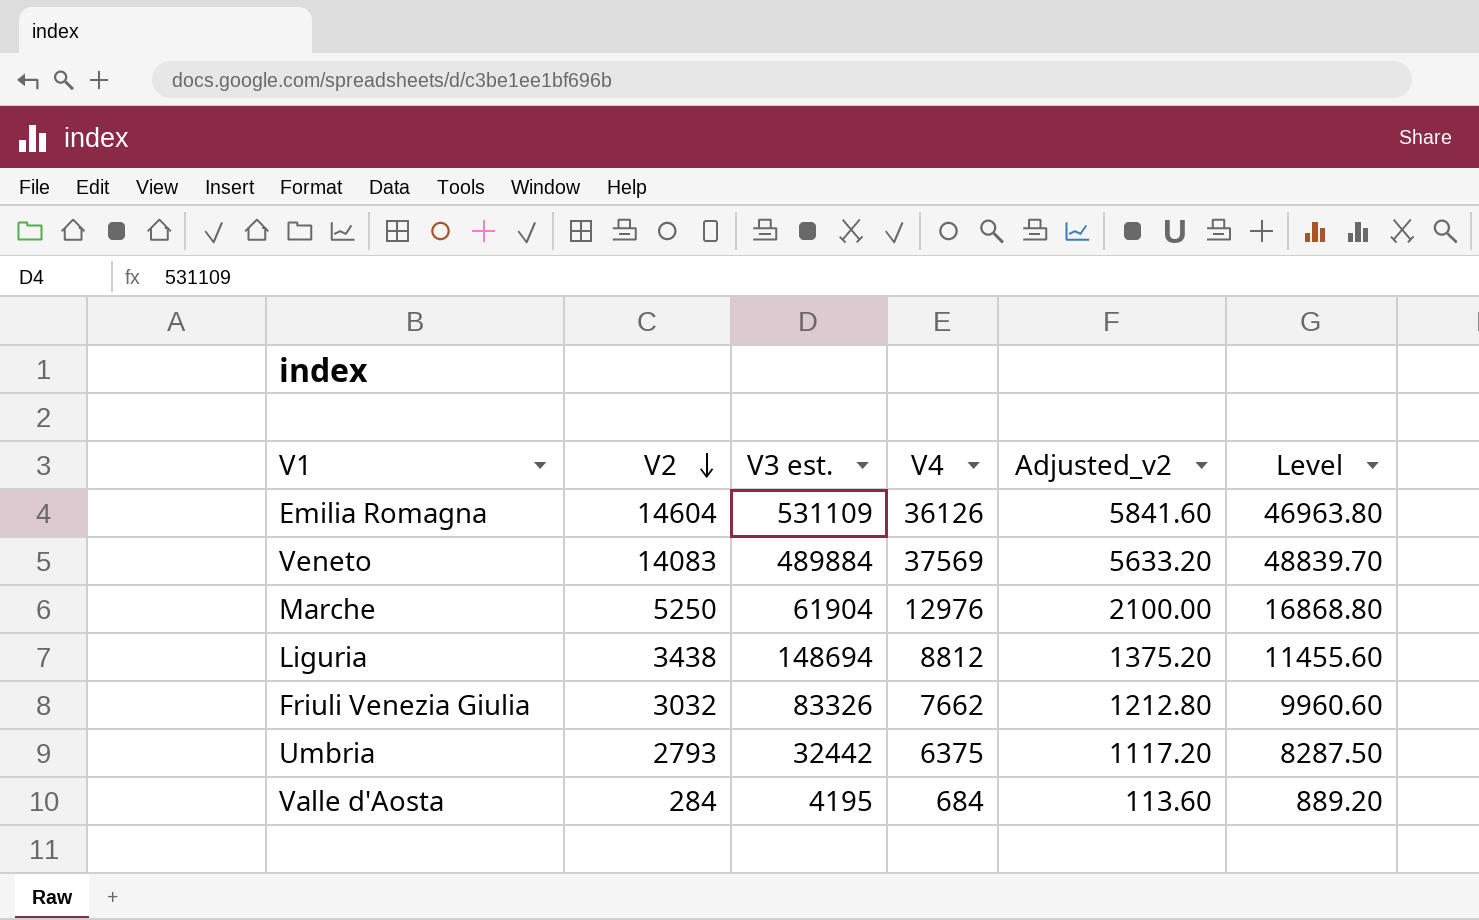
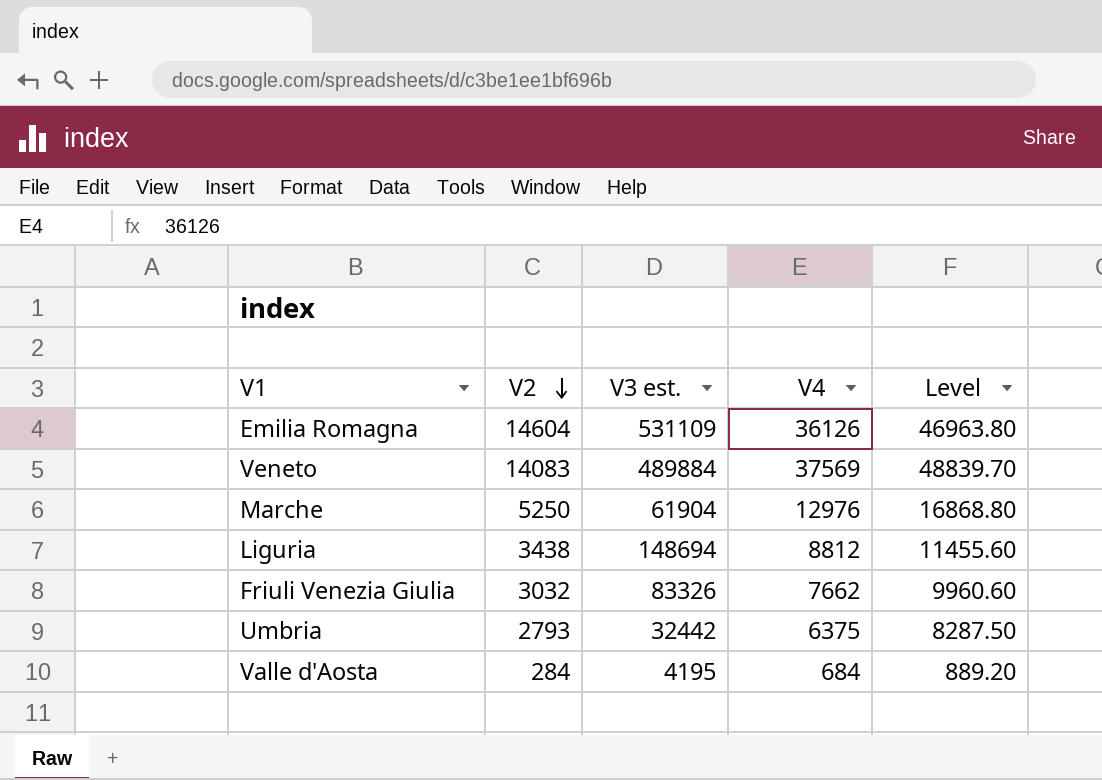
column Adjusted_v2 | formula: [V2] * 0.4 -> none

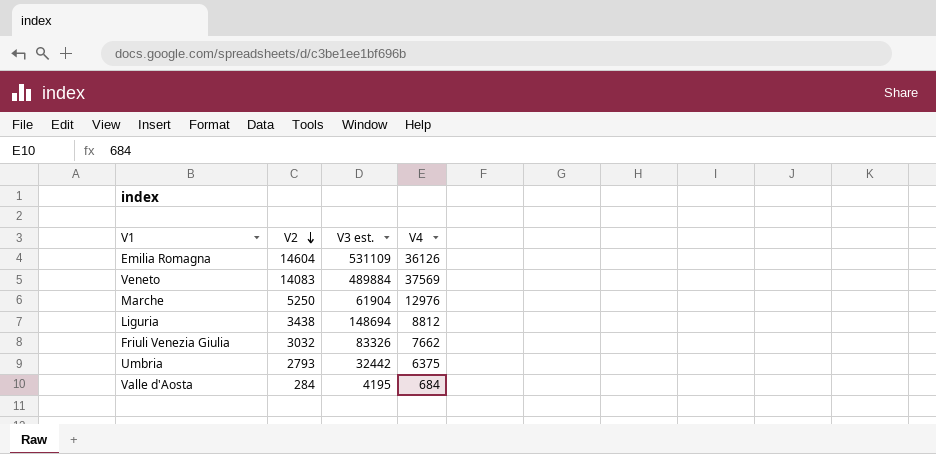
column Level | formula: [V4] * 1.3 -> none

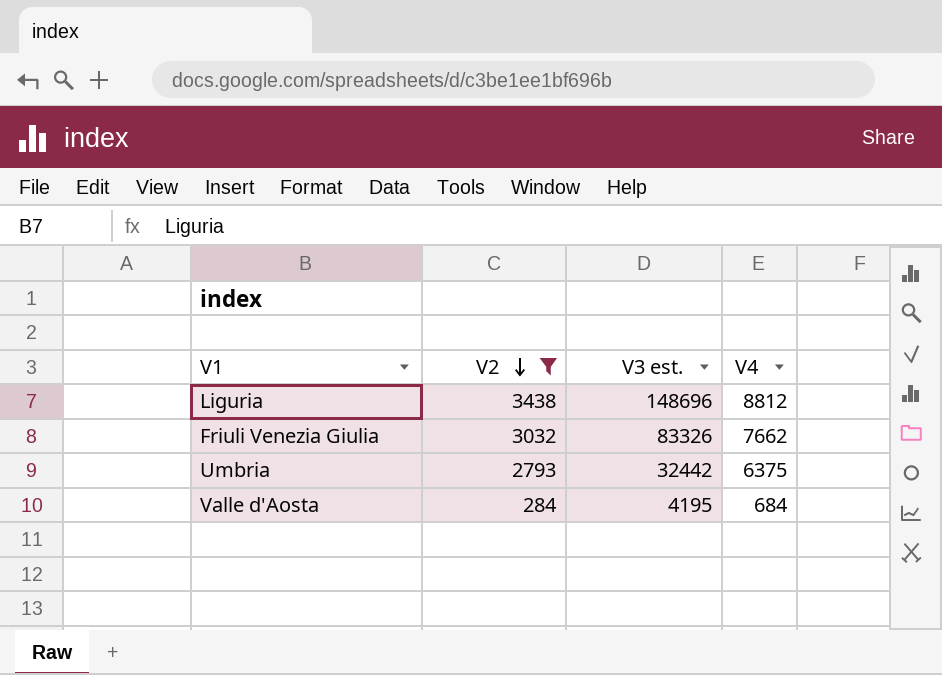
filter: none -> V2 <= 3438
Liguria | V3 est.: 148694 -> 148696

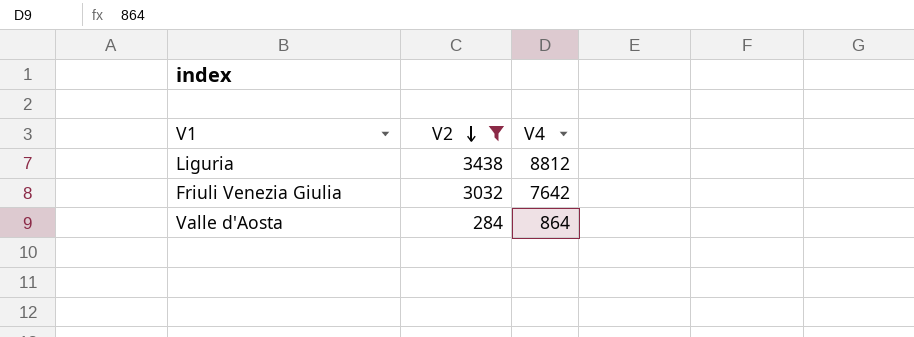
column V3 est. | position: 3 -> none
row Umbria: 2793 | 32442 | 6375 -> none
Friuli Venezia Giulia | V4: 7662 -> 7642
Valle d'Aosta | V4: 684 -> 864

